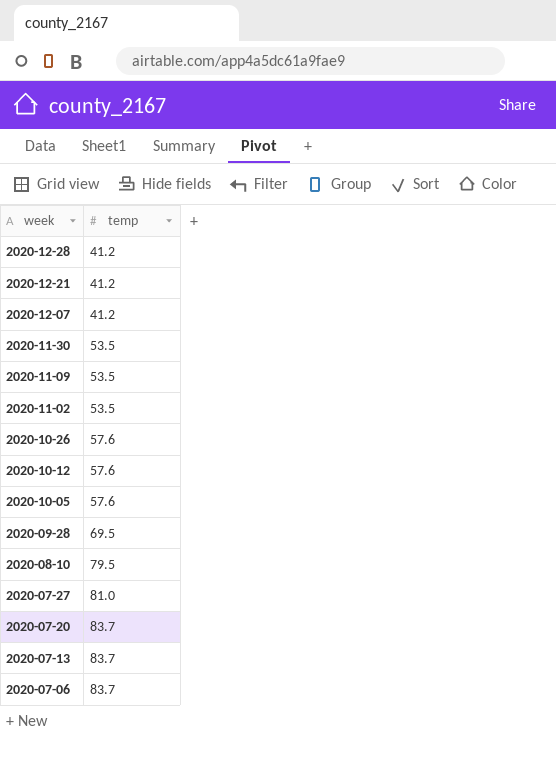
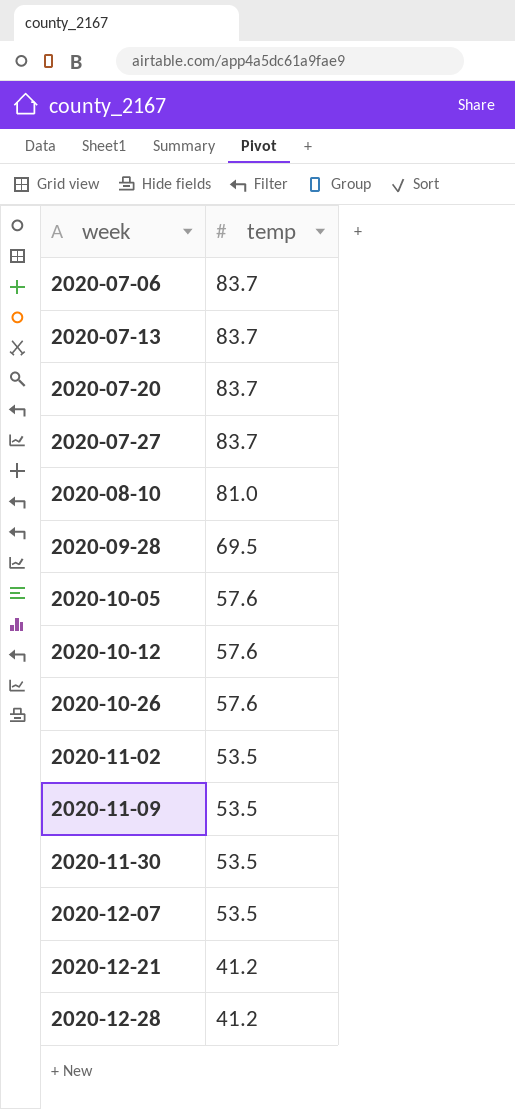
row order: week descending -> week ascending
2020-07-27 | temp: 81.0 -> 83.7
2020-08-10 | temp: 79.5 -> 81.0
2020-12-07 | temp: 41.2 -> 53.5

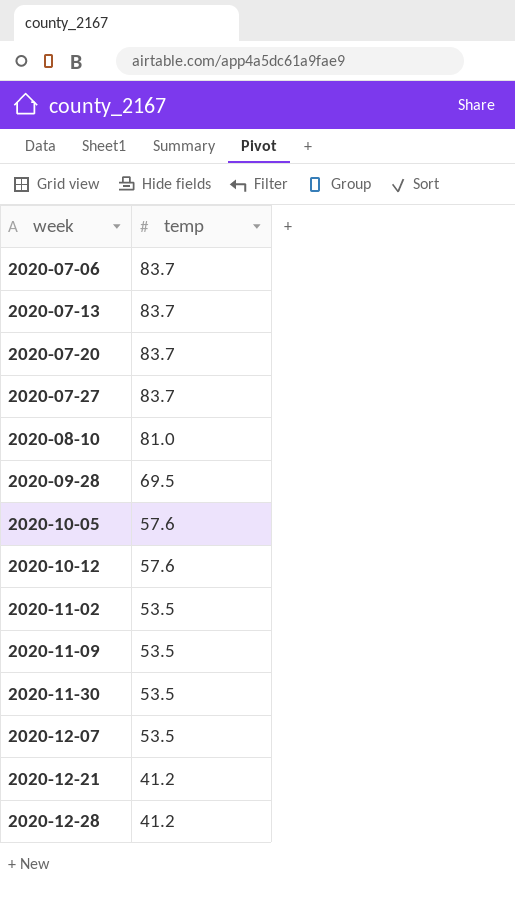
row 2020-10-26: 57.6 -> none

